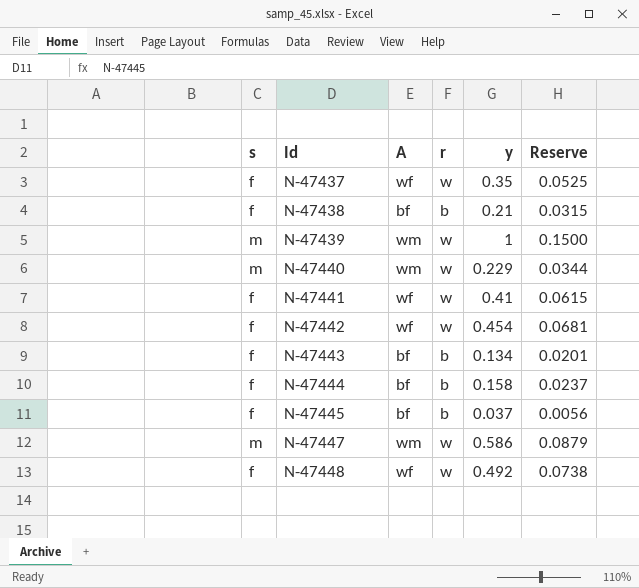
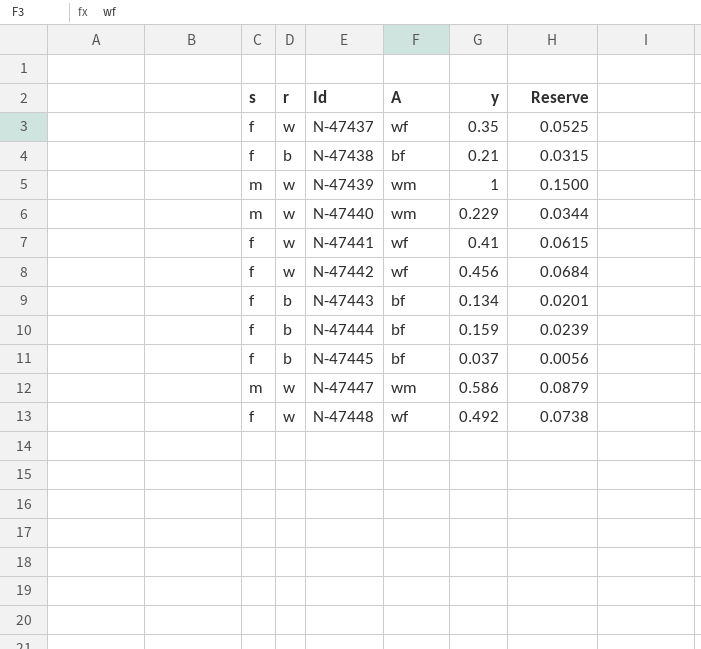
column r | position: 4 -> 2
N-47442 | y: 0.454 -> 0.456
N-47442 | Reserve: 0.0681 -> 0.0684
N-47444 | y: 0.158 -> 0.159
N-47444 | Reserve: 0.0237 -> 0.0239

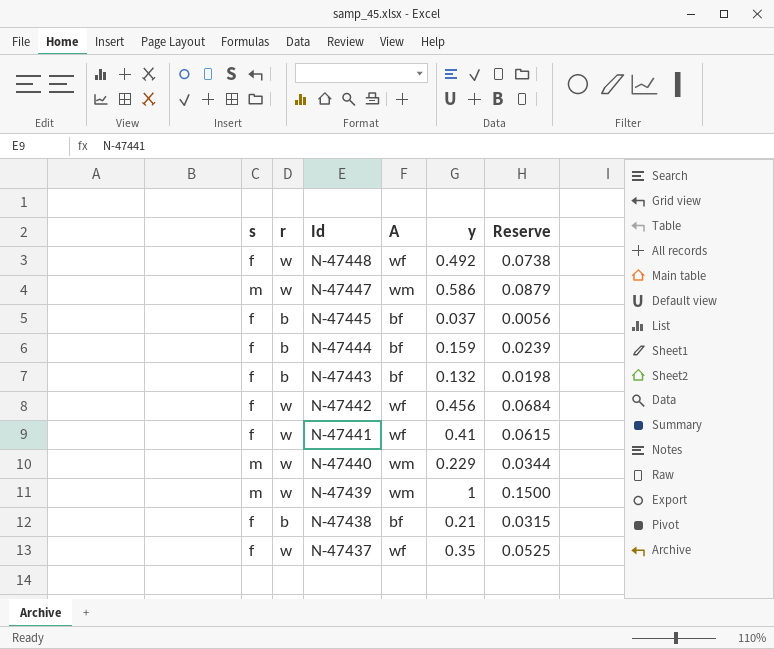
row order: Id ascending -> Id descending
N-47443 | y: 0.134 -> 0.132
N-47443 | Reserve: 0.0201 -> 0.0198

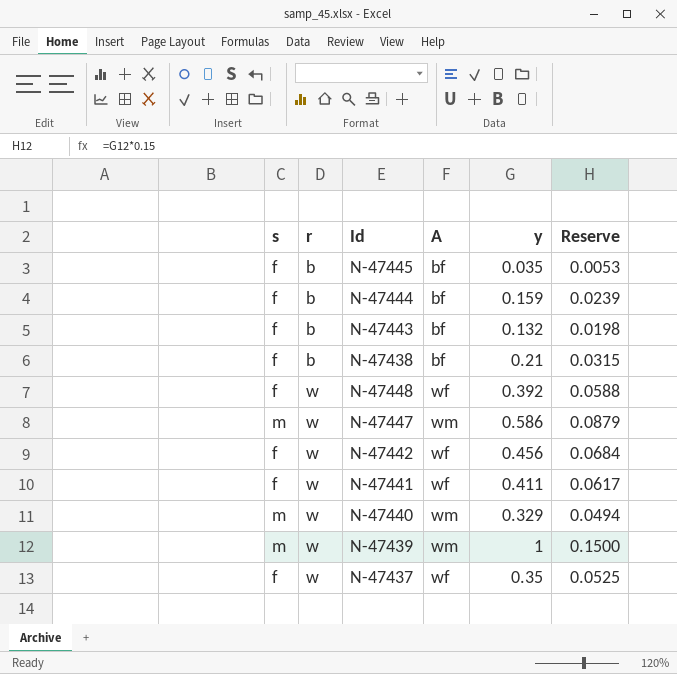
row order: Id descending -> r ascending
N-47445 | y: 0.037 -> 0.035
N-47445 | Reserve: 0.0056 -> 0.0053
N-47448 | y: 0.492 -> 0.392
N-47448 | Reserve: 0.0738 -> 0.0588
N-47441 | y: 0.41 -> 0.411
N-47441 | Reserve: 0.0615 -> 0.0617
N-47440 | y: 0.229 -> 0.329
N-47440 | Reserve: 0.0344 -> 0.0494

